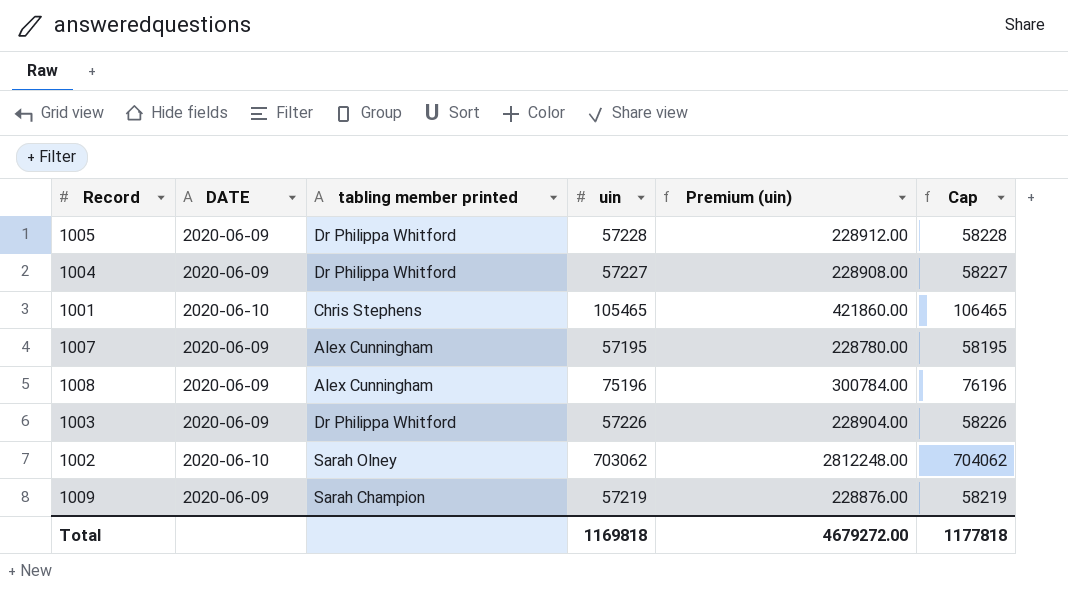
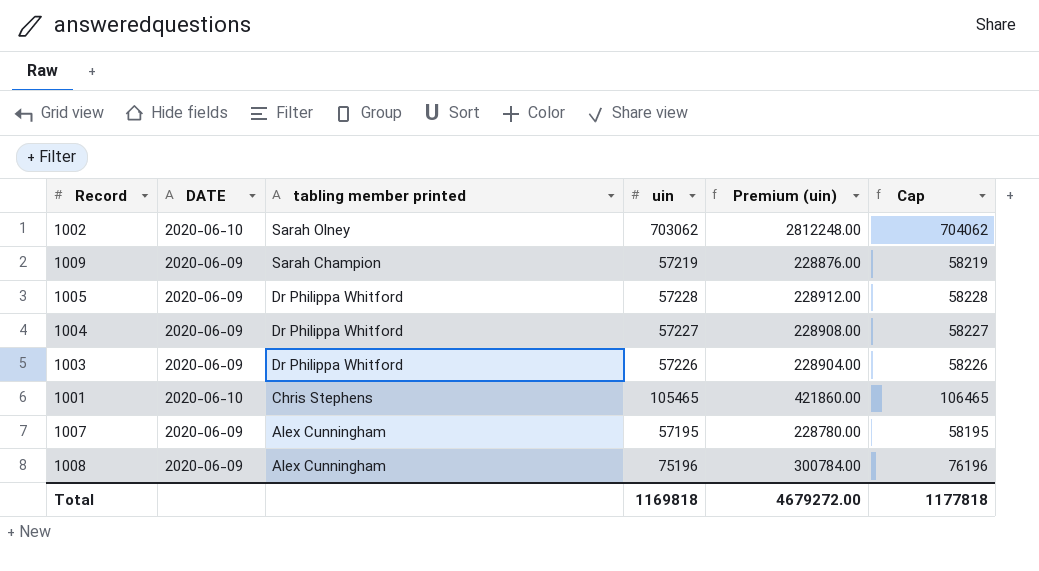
row order: none -> tabling member printed descending

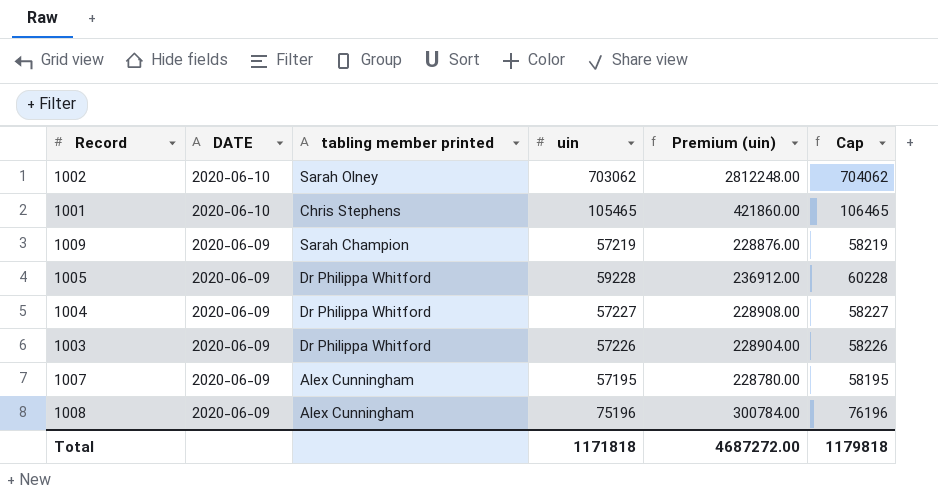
row order: tabling member printed descending -> DATE descending
1005 | uin: 57228 -> 59228
1005 | Premium (uin): 228912.00 -> 236912.00
1005 | Cap: 58228 -> 60228
Total | uin: 1169818 -> 1171818
Total | Premium (uin): 4679272.00 -> 4687272.00
Total | Cap: 1177818 -> 1179818

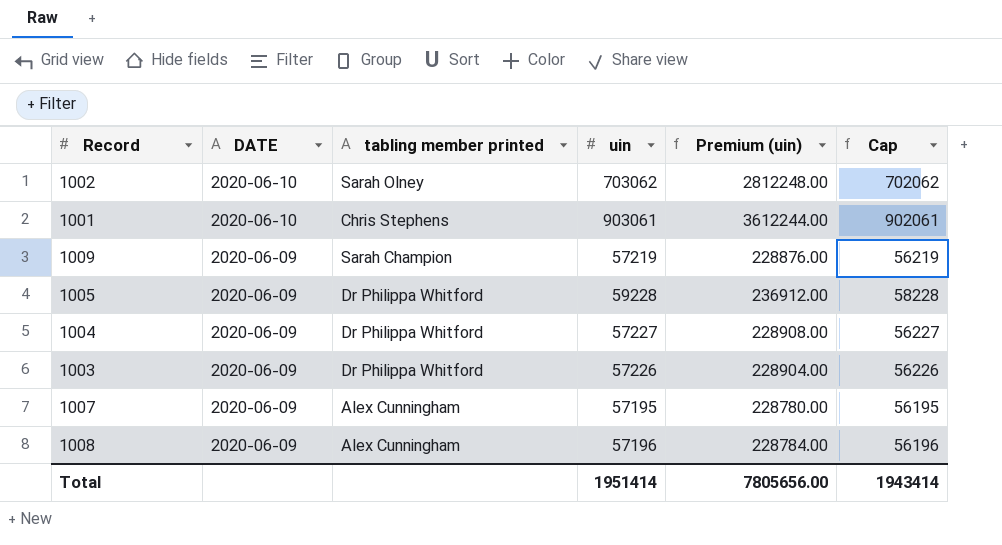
column Cap | formula: [uin] + 1000 -> [uin] - 1000
1001 | uin: 105465 -> 903061
1001 | Premium (uin): 421860.00 -> 3612244.00
1008 | uin: 75196 -> 57196
1008 | Premium (uin): 300784.00 -> 228784.00
Total | uin: 1171818 -> 1951414
Total | Premium (uin): 4687272.00 -> 7805656.00
Total | Cap: 1179818 -> 1943414

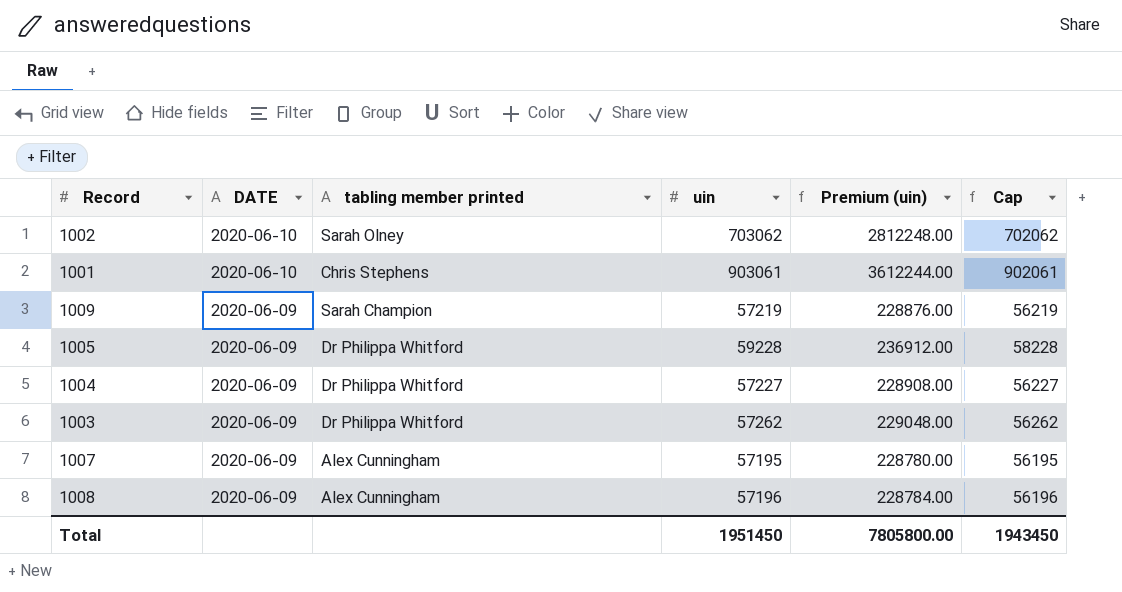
1003 | uin: 57226 -> 57262
1003 | Premium (uin): 228904.00 -> 229048.00
1003 | Cap: 56226 -> 56262
Total | uin: 1951414 -> 1951450
Total | Premium (uin): 7805656.00 -> 7805800.00
Total | Cap: 1943414 -> 1943450

